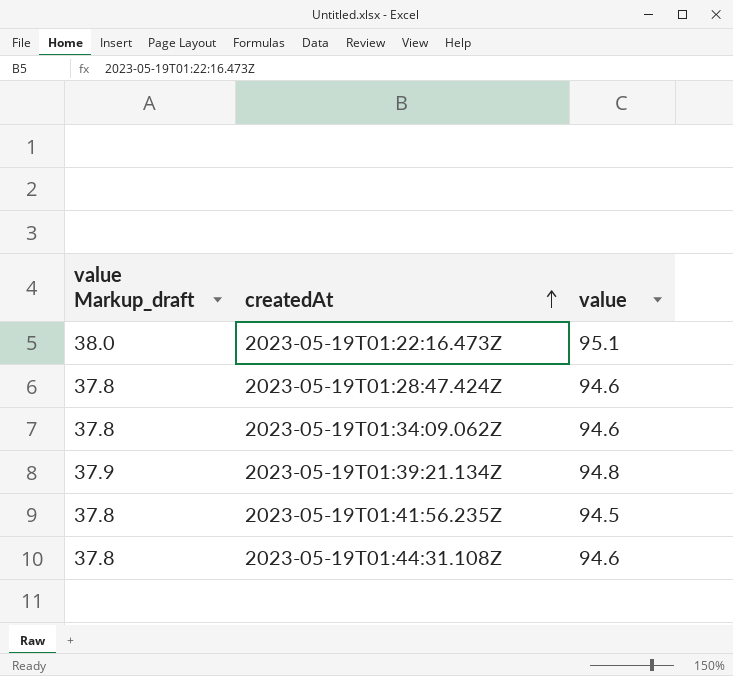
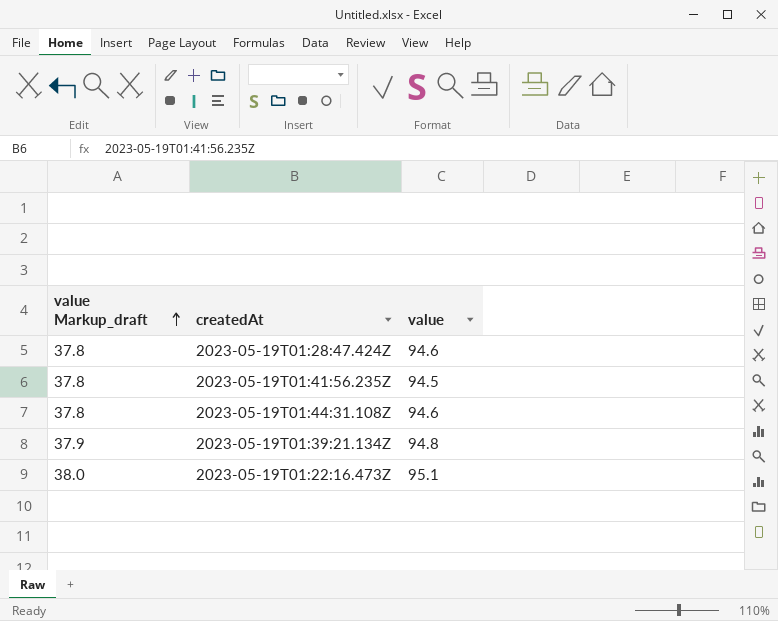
row order: createdAt ascending -> value Markup_draft ascending
row 2023-05-19T01:34:09.062Z: 37.8 | 94.6 -> none

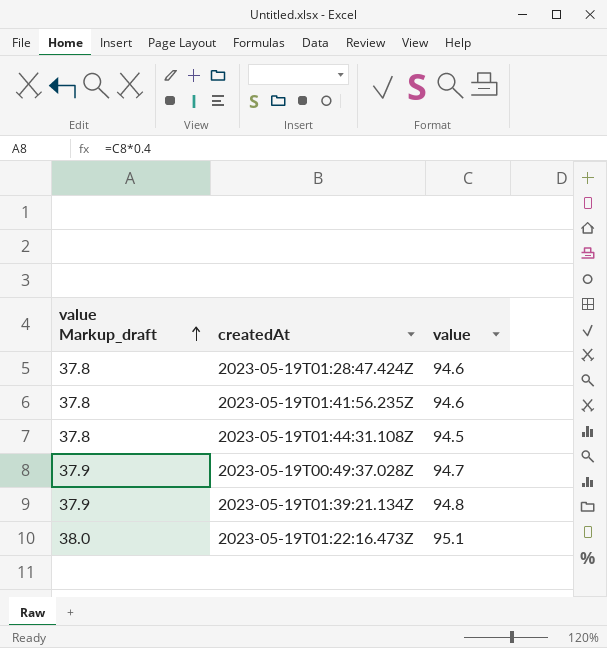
2023-05-19T01:41:56.235Z | value: 94.5 -> 94.6
2023-05-19T01:44:31.108Z | value: 94.6 -> 94.5
row 2023-05-19T00:49:37.028Z: none -> 37.9 | 94.7

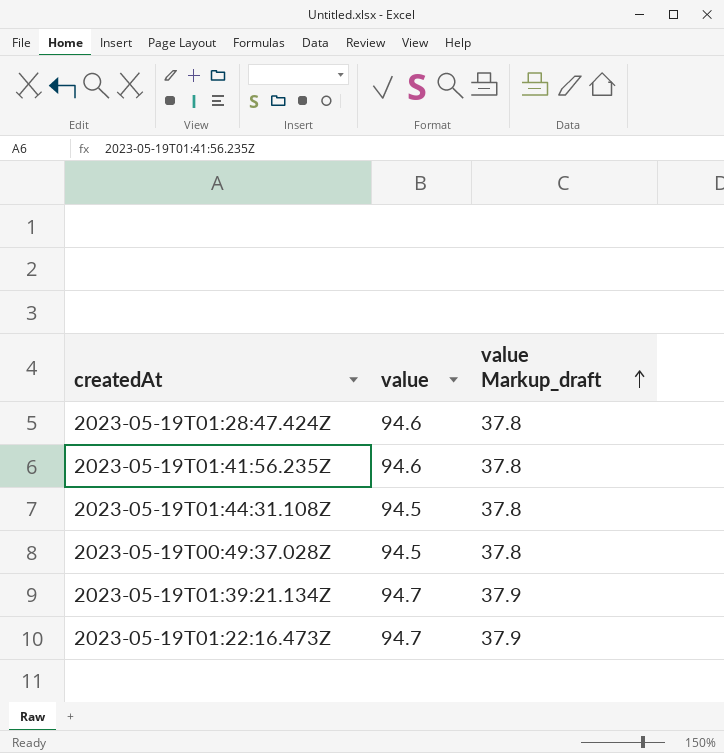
column value Markup_draft | position: 1 -> 3
2023-05-19T00:49:37.028Z | value: 94.7 -> 94.5
2023-05-19T00:49:37.028Z | value Markup_draft: 37.9 -> 37.8
2023-05-19T01:39:21.134Z | value: 94.8 -> 94.7
2023-05-19T01:22:16.473Z | value: 95.1 -> 94.7
2023-05-19T01:22:16.473Z | value Markup_draft: 38.0 -> 37.9

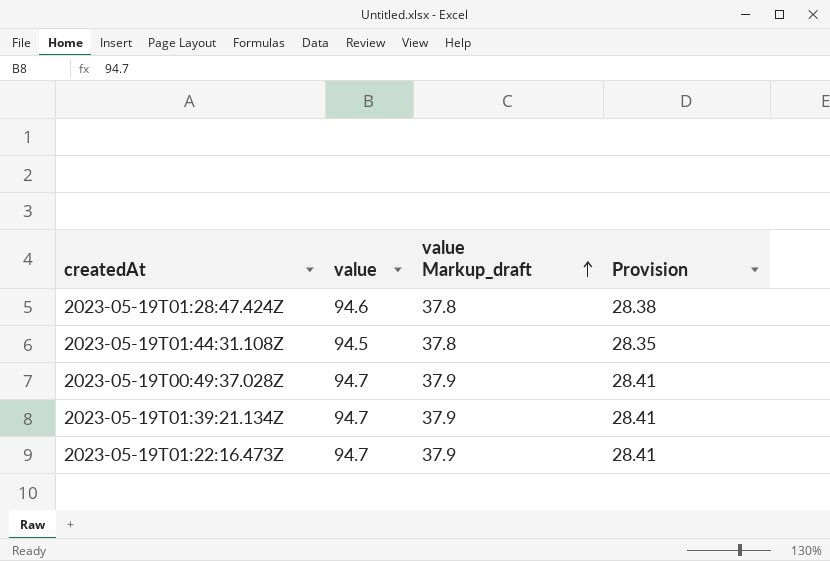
column Provision | formula: none -> [value] * 0.3
row 2023-05-19T01:41:56.235Z: 94.6 | 37.8 -> none
2023-05-19T00:49:37.028Z | value: 94.5 -> 94.7
2023-05-19T00:49:37.028Z | value Markup_draft: 37.8 -> 37.9

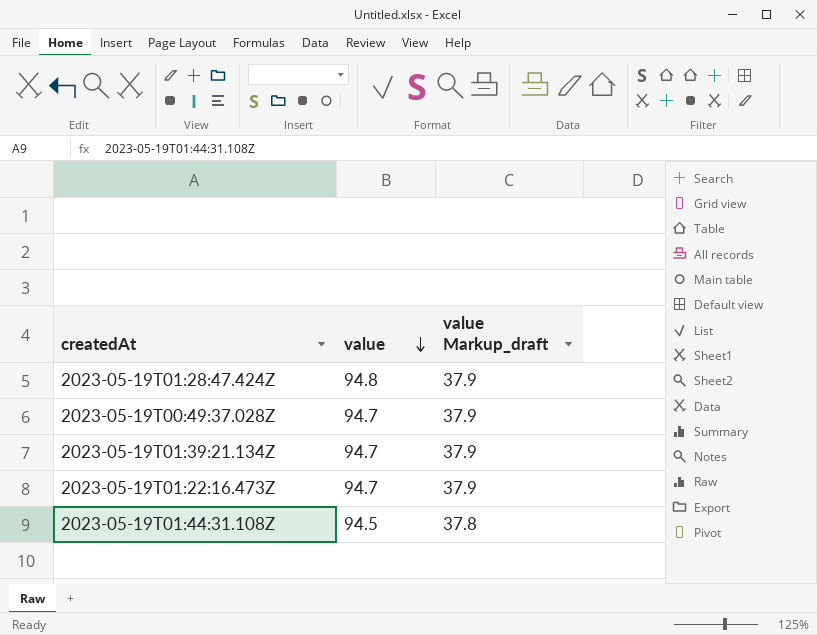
row order: value Markup_draft ascending -> value descending
column Provision | formula: [value] * 0.3 -> none
2023-05-19T01:28:47.424Z | value: 94.6 -> 94.8
2023-05-19T01:28:47.424Z | value Markup_draft: 37.8 -> 37.9

